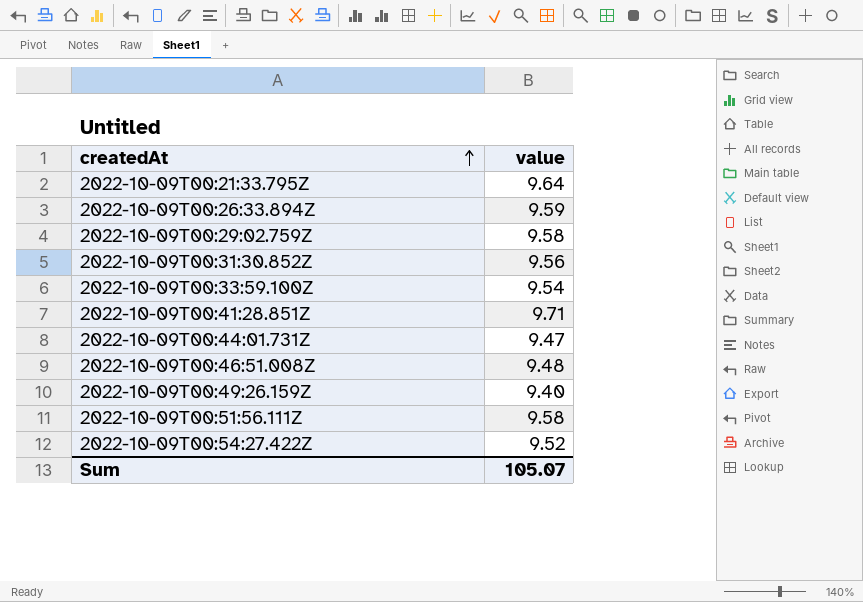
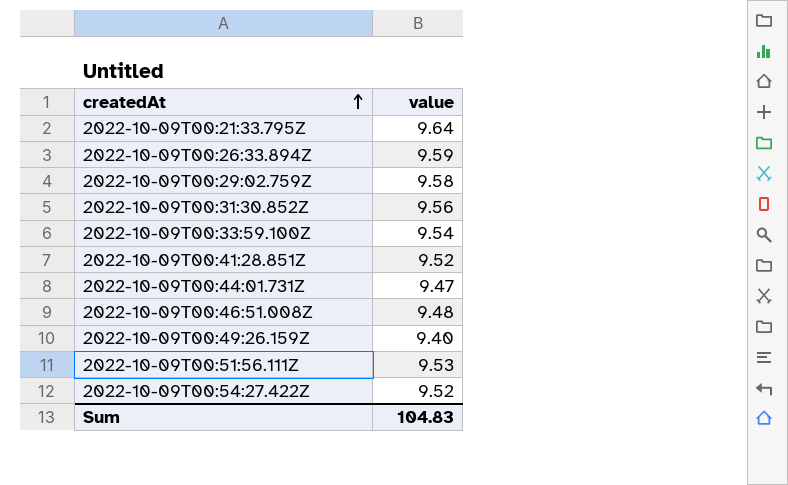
2022-10-09T00:41:28.851Z | value: 9.71 -> 9.52
2022-10-09T00:51:56.111Z | value: 9.58 -> 9.53
Sum | value: 105.07 -> 104.83

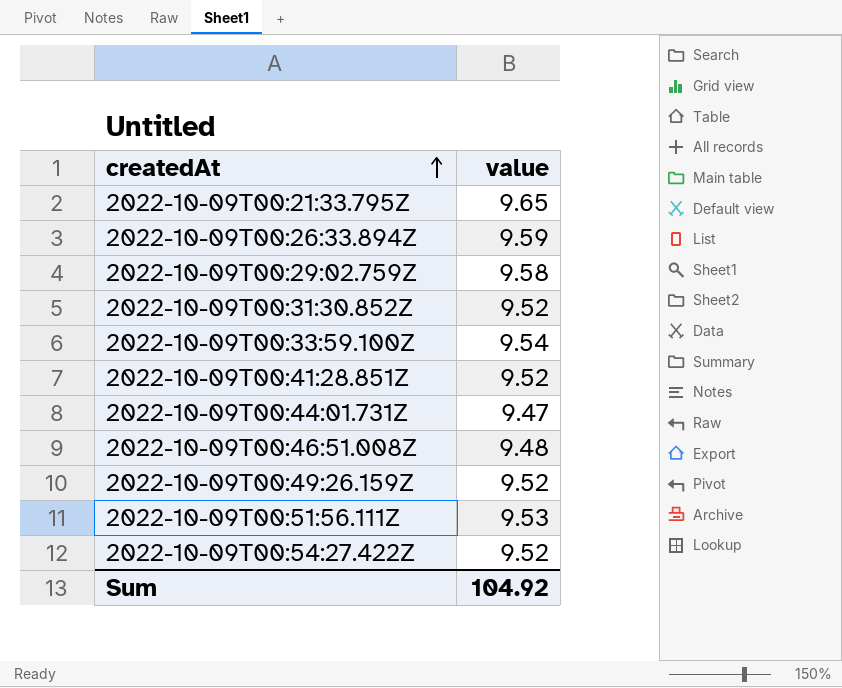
2022-10-09T00:21:33.795Z | value: 9.64 -> 9.65
2022-10-09T00:31:30.852Z | value: 9.56 -> 9.52
2022-10-09T00:49:26.159Z | value: 9.40 -> 9.52
Sum | value: 104.83 -> 104.92

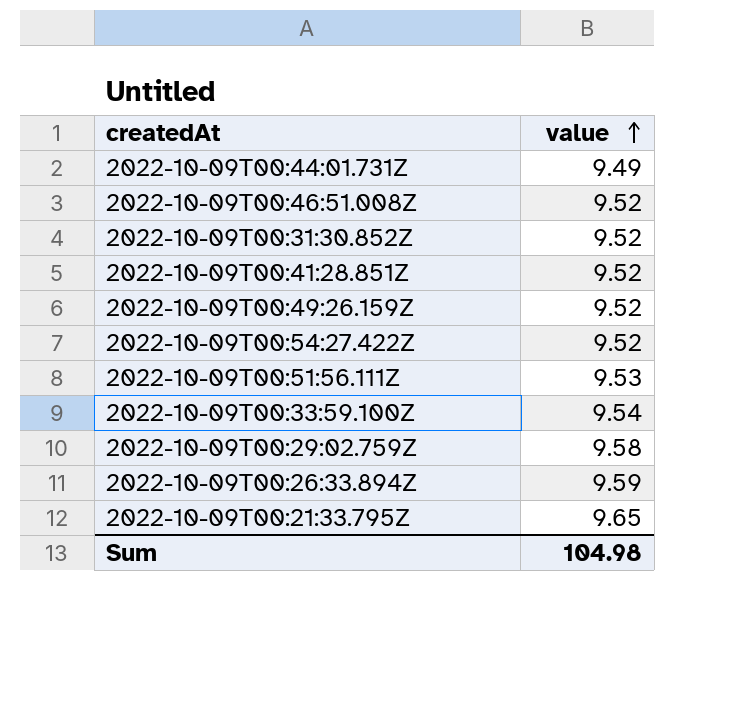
row order: createdAt ascending -> value ascending
2022-10-09T00:44:01.731Z | value: 9.47 -> 9.49
2022-10-09T00:46:51.008Z | value: 9.48 -> 9.52
Sum | value: 104.92 -> 104.98

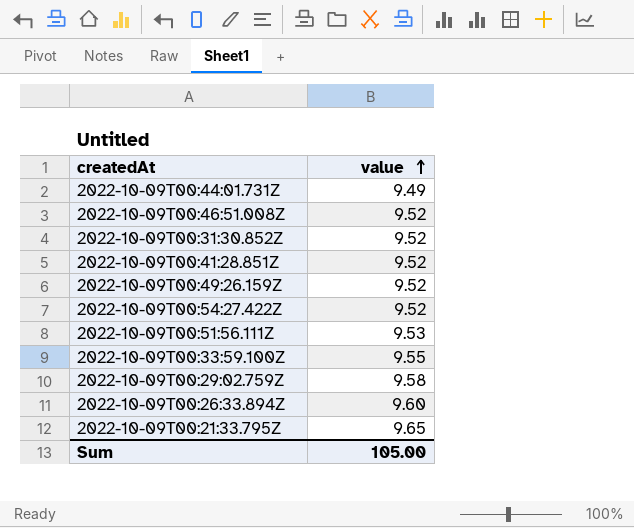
2022-10-09T00:33:59.100Z | value: 9.54 -> 9.55
2022-10-09T00:26:33.894Z | value: 9.59 -> 9.60
Sum | value: 104.98 -> 105.00

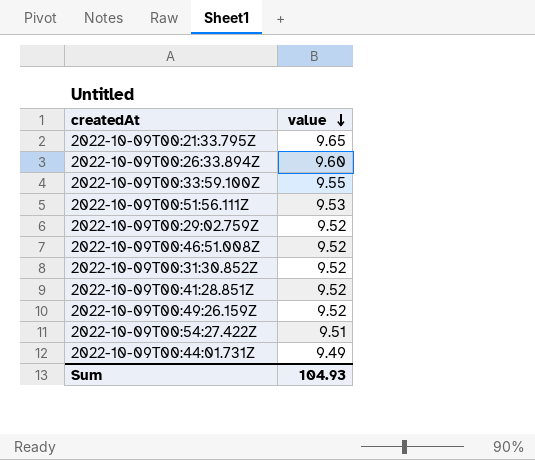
row order: value ascending -> value descending
2022-10-09T00:29:02.759Z | value: 9.58 -> 9.52
2022-10-09T00:54:27.422Z | value: 9.52 -> 9.51
Sum | value: 105.00 -> 104.93

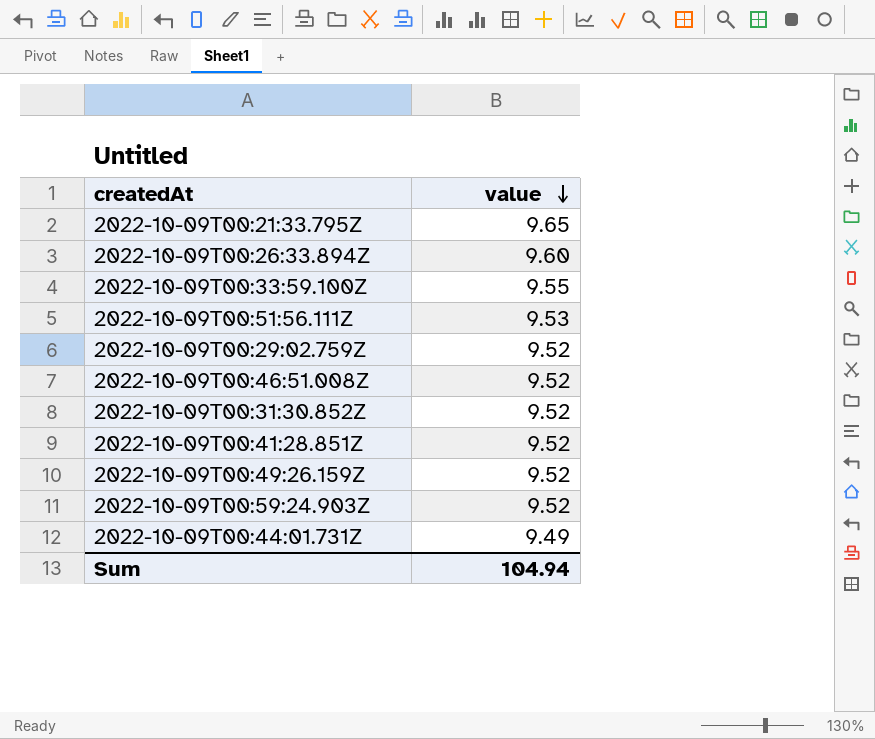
row 2022-10-09T00:54:27.422Z: 9.51 -> none
row 2022-10-09T00:59:24.903Z: none -> 9.52
Sum | value: 104.93 -> 104.94

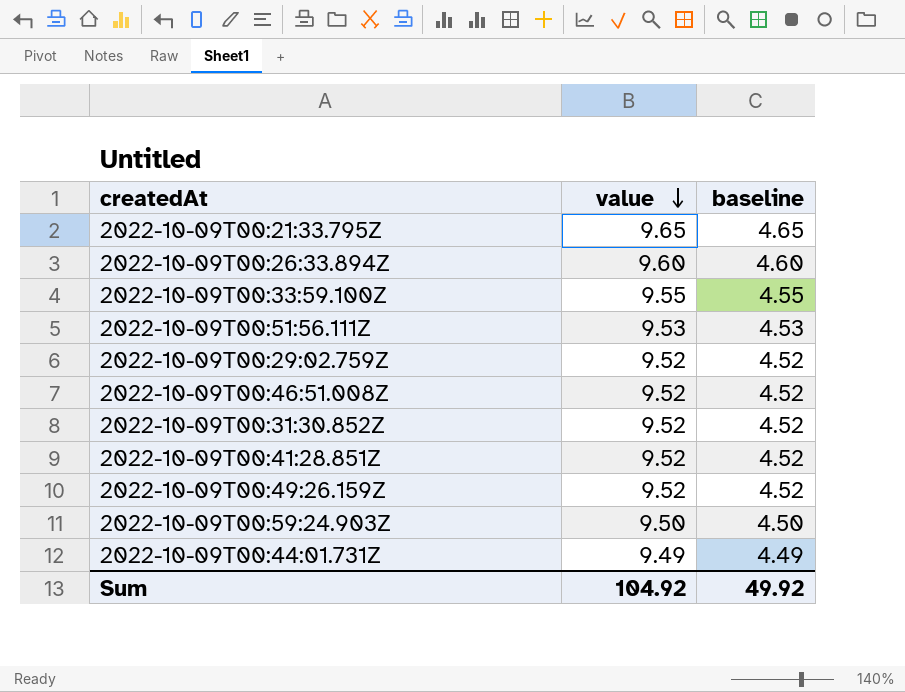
column baseline | formula: none -> [value] - 5
2022-10-09T00:59:24.903Z | value: 9.52 -> 9.50
Sum | value: 104.94 -> 104.92

